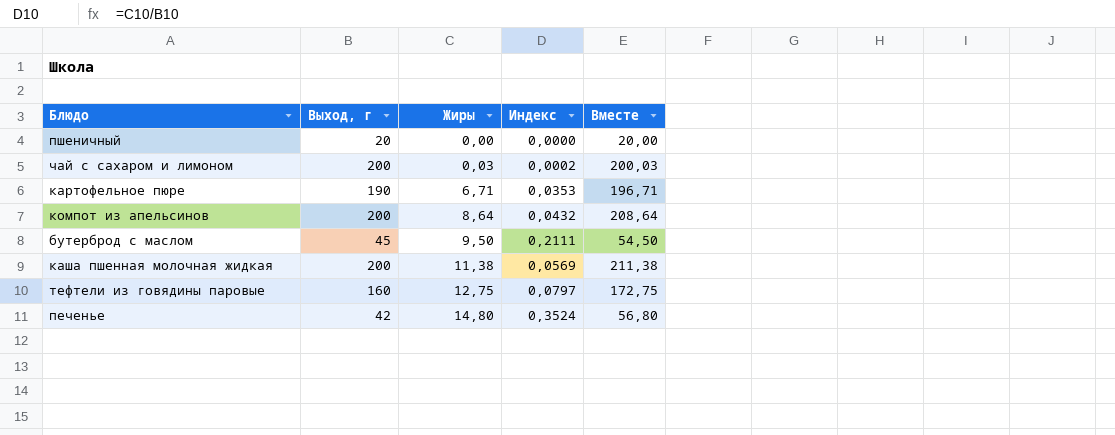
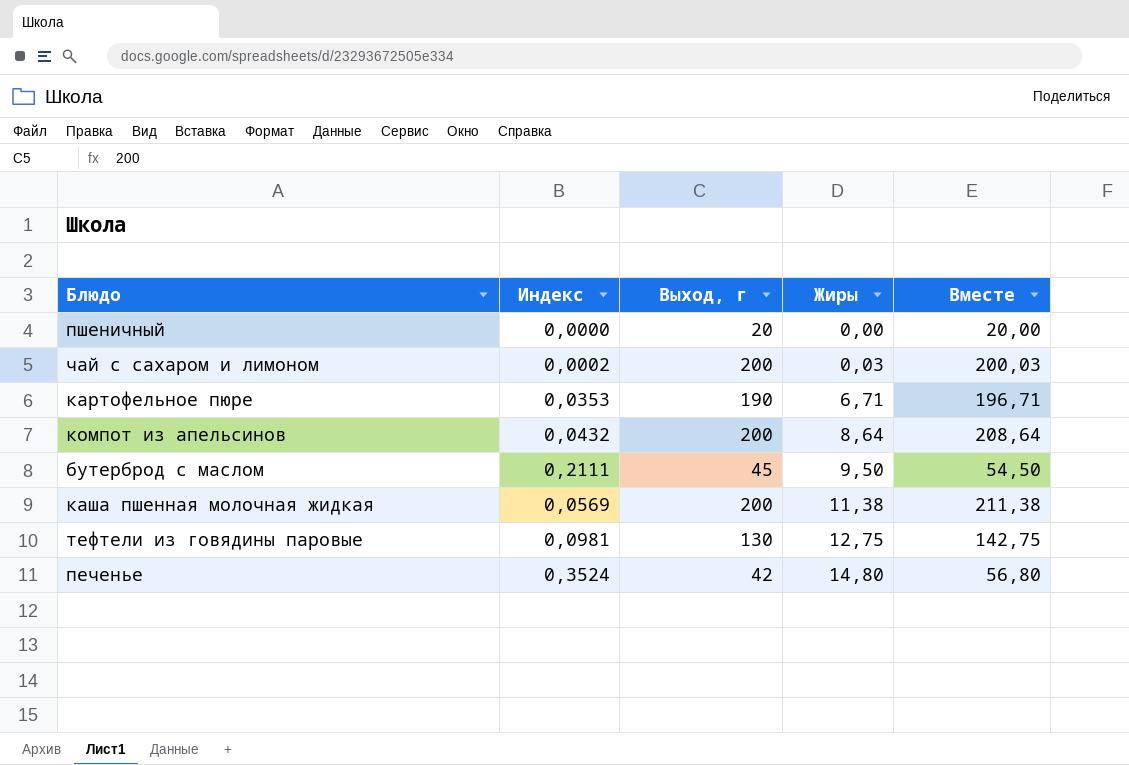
column Индекс | position: 4 -> 2
тефтели из говядины паровые | Индекс: 0,0797 -> 0,0981
тефтели из говядины паровые | Выход, г: 160 -> 130
тефтели из говядины паровые | Вместе: 172,75 -> 142,75

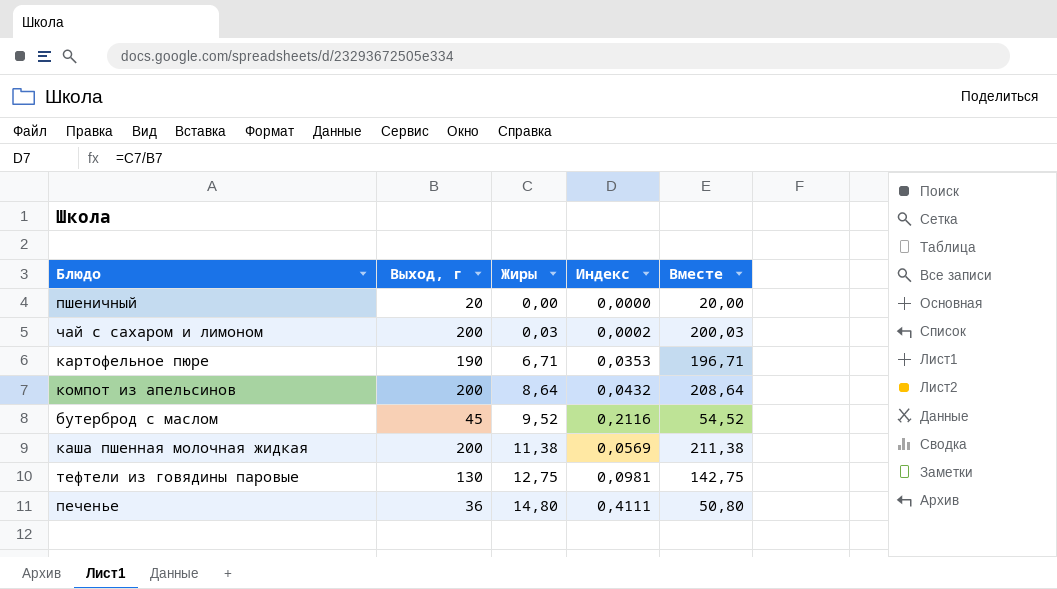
column Индекс | position: 2 -> 4
бутерброд с маслом | Жиры: 9,50 -> 9,52
бутерброд с маслом | Индекс: 0,2111 -> 0,2116
бутерброд с маслом | Вместе: 54,50 -> 54,52
печенье | Выход, г: 42 -> 36
печенье | Индекс: 0,3524 -> 0,4111
печенье | Вместе: 56,80 -> 50,80

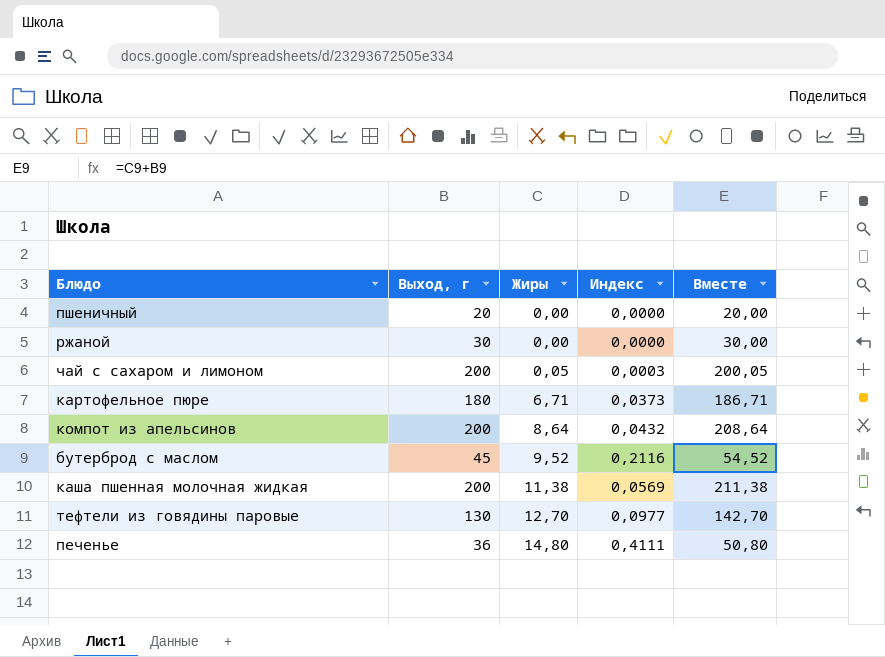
row ржаной: none -> 30 | 0,00 | 0,0000 | 30,00
чай с сахаром и лимоном | Жиры: 0,03 -> 0,05
чай с сахаром и лимоном | Индекс: 0,0002 -> 0,0003
чай с сахаром и лимоном | Вместе: 200,03 -> 200,05
картофельное пюре | Выход, г: 190 -> 180
картофельное пюре | Индекс: 0,0353 -> 0,0373
картофельное пюре | Вместе: 196,71 -> 186,71
тефтели из говядины паровые | Жиры: 12,75 -> 12,70
тефтели из говядины паровые | Индекс: 0,0981 -> 0,0977
тефтели из говядины паровые | Вместе: 142,75 -> 142,70

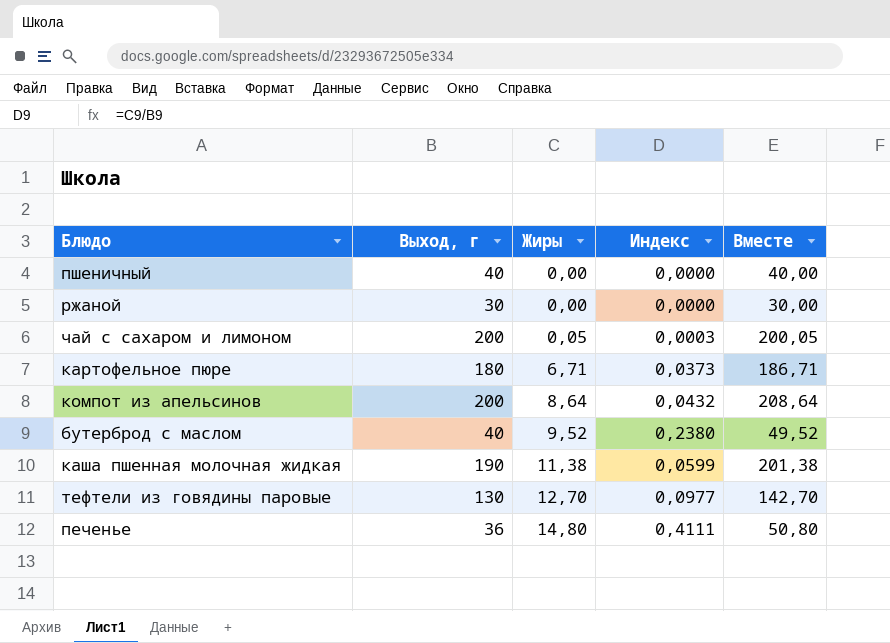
пшеничный | Выход, г: 20 -> 40
пшеничный | Вместе: 20,00 -> 40,00
бутерброд с маслом | Выход, г: 45 -> 40
бутерброд с маслом | Индекс: 0,2116 -> 0,2380
бутерброд с маслом | Вместе: 54,52 -> 49,52
каша пшенная молочная жидкая | Выход, г: 200 -> 190
каша пшенная молочная жидкая | Индекс: 0,0569 -> 0,0599
каша пшенная молочная жидкая | Вместе: 211,38 -> 201,38

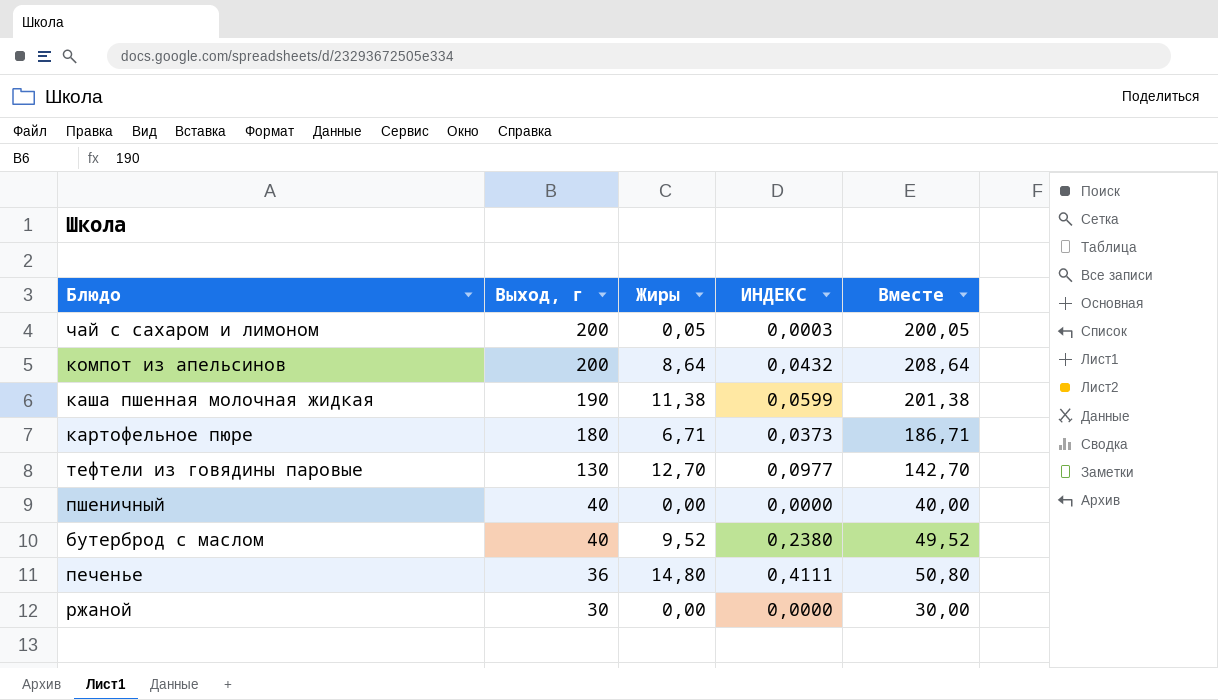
row order: Жиры ascending -> Выход, г descending
column name: Индекс -> ИНДЕКС

